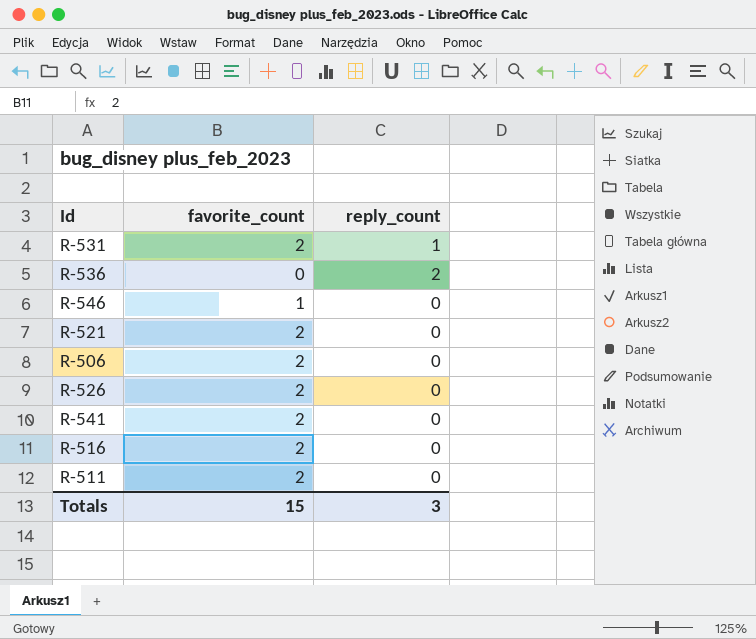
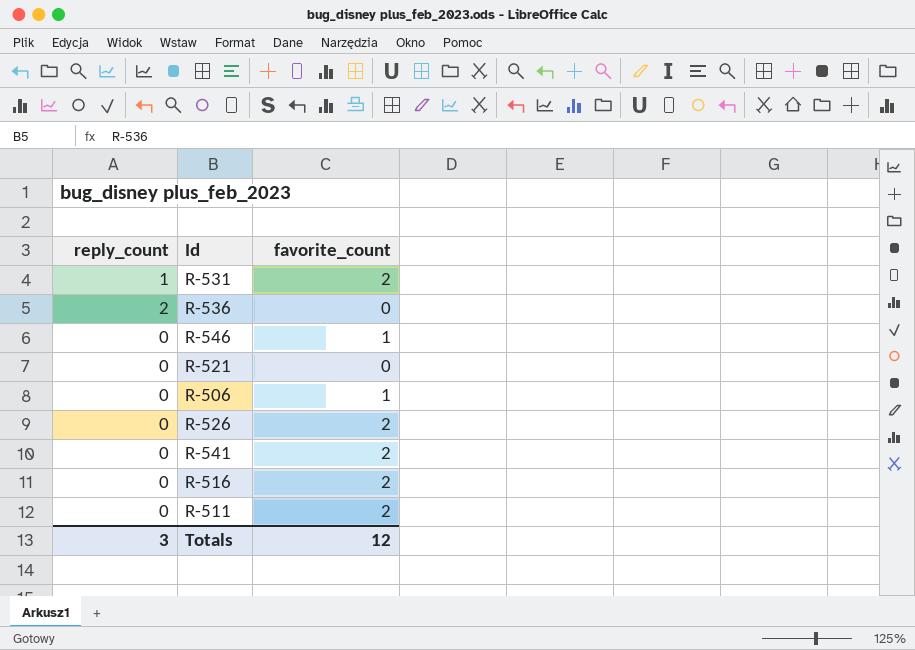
column reply_count | position: 3 -> 1
R-521 | favorite_count: 2 -> 0
R-506 | favorite_count: 2 -> 1
Totals | favorite_count: 15 -> 12

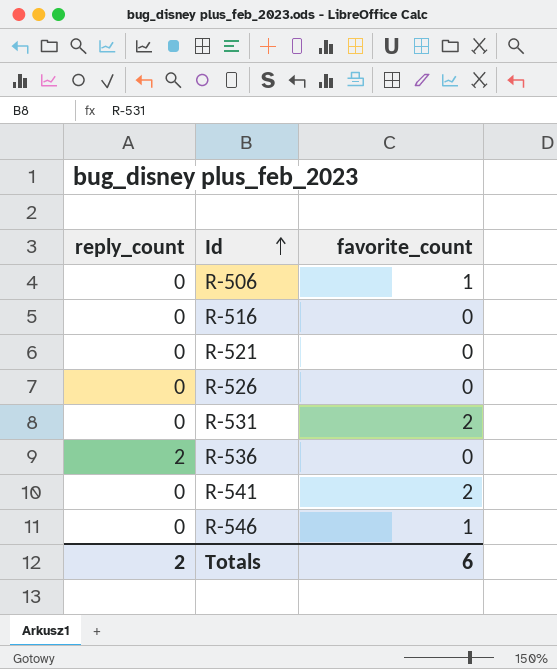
row order: none -> Id ascending
row R-511: 0 | 2 -> none
R-516 | favorite_count: 2 -> 0
R-526 | favorite_count: 2 -> 0
R-531 | reply_count: 1 -> 0
Totals | reply_count: 3 -> 2
Totals | favorite_count: 12 -> 6

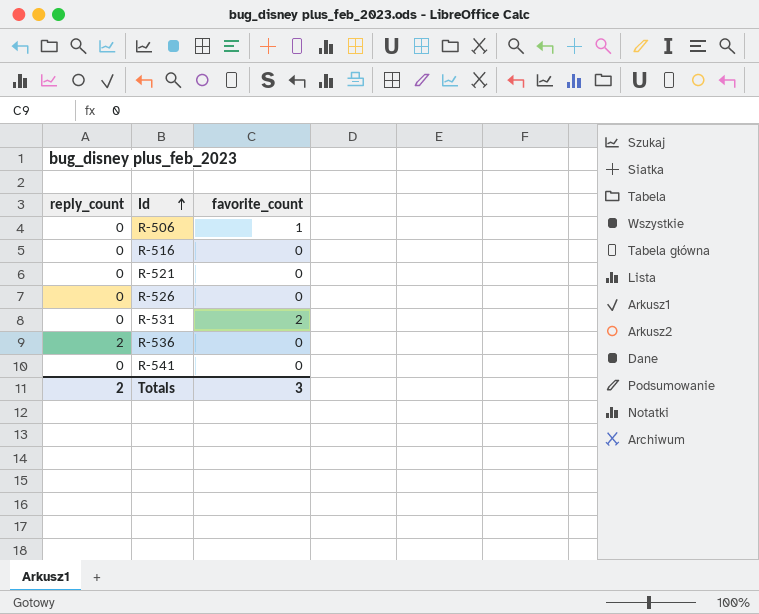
row R-546: 0 | 1 -> none
R-541 | favorite_count: 2 -> 0
Totals | favorite_count: 6 -> 3

